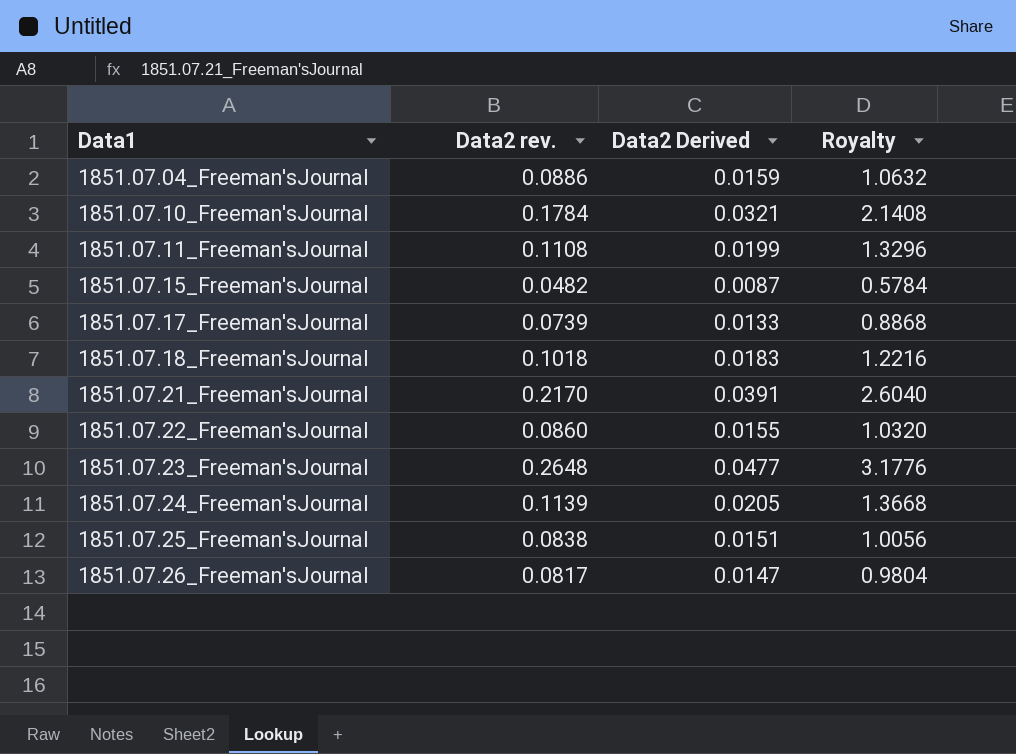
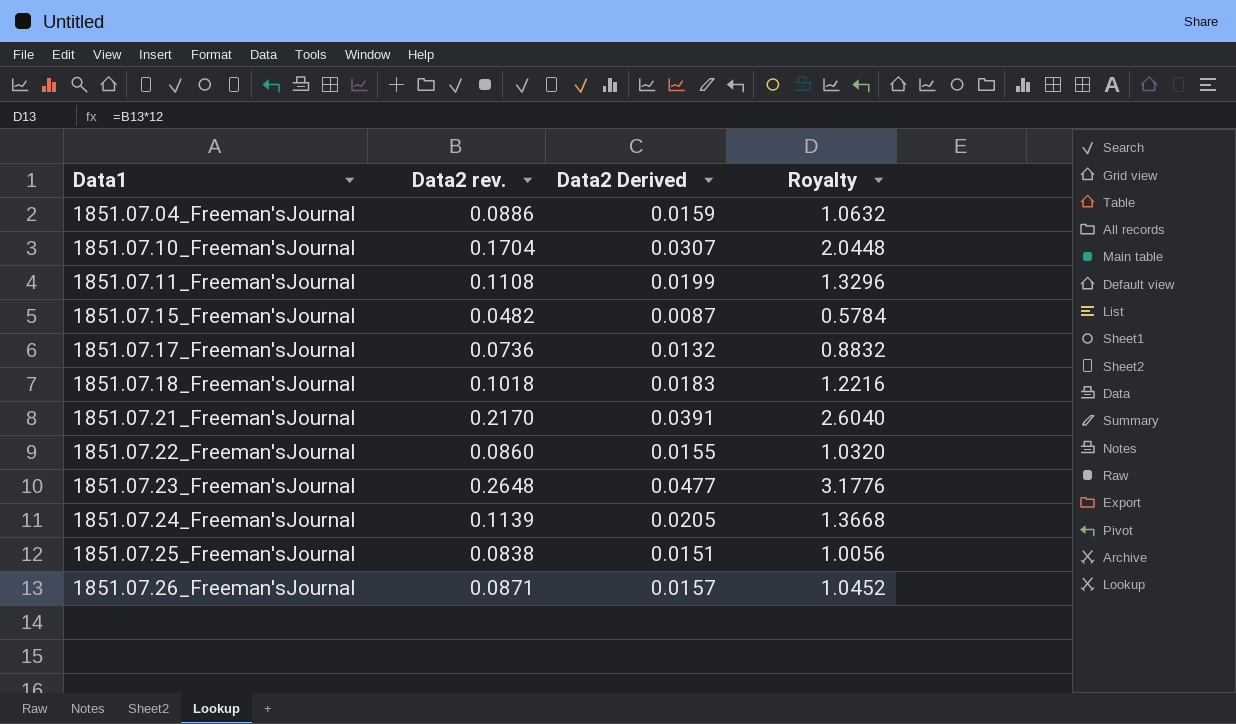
1851.07.10_Freeman'sJournal | Data2 rev.: 0.1784 -> 0.1704
1851.07.10_Freeman'sJournal | Data2 Derived: 0.0321 -> 0.0307
1851.07.10_Freeman'sJournal | Royalty: 2.1408 -> 2.0448
1851.07.17_Freeman'sJournal | Data2 rev.: 0.0739 -> 0.0736
1851.07.17_Freeman'sJournal | Data2 Derived: 0.0133 -> 0.0132
1851.07.17_Freeman'sJournal | Royalty: 0.8868 -> 0.8832
1851.07.26_Freeman'sJournal | Data2 rev.: 0.0817 -> 0.0871
1851.07.26_Freeman'sJournal | Data2 Derived: 0.0147 -> 0.0157
1851.07.26_Freeman'sJournal | Royalty: 0.9804 -> 1.0452

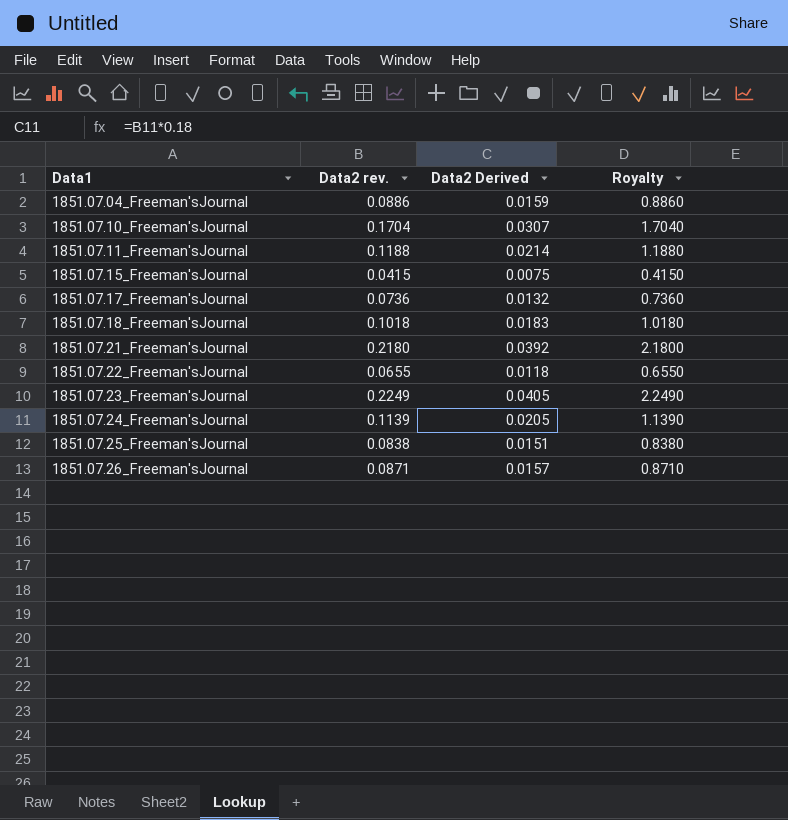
column Royalty | formula: [Data2 rev.] * 12 -> [Data2 rev.] * 10
1851.07.11_Freeman'sJournal | Data2 rev.: 0.1108 -> 0.1188
1851.07.11_Freeman'sJournal | Data2 Derived: 0.0199 -> 0.0214
1851.07.15_Freeman'sJournal | Data2 rev.: 0.0482 -> 0.0415
1851.07.15_Freeman'sJournal | Data2 Derived: 0.0087 -> 0.0075
1851.07.21_Freeman'sJournal | Data2 rev.: 0.2170 -> 0.2180
1851.07.21_Freeman'sJournal | Data2 Derived: 0.0391 -> 0.0392
1851.07.22_Freeman'sJournal | Data2 rev.: 0.0860 -> 0.0655
1851.07.22_Freeman'sJournal | Data2 Derived: 0.0155 -> 0.0118
1851.07.23_Freeman'sJournal | Data2 rev.: 0.2648 -> 0.2249
1851.07.23_Freeman'sJournal | Data2 Derived: 0.0477 -> 0.0405

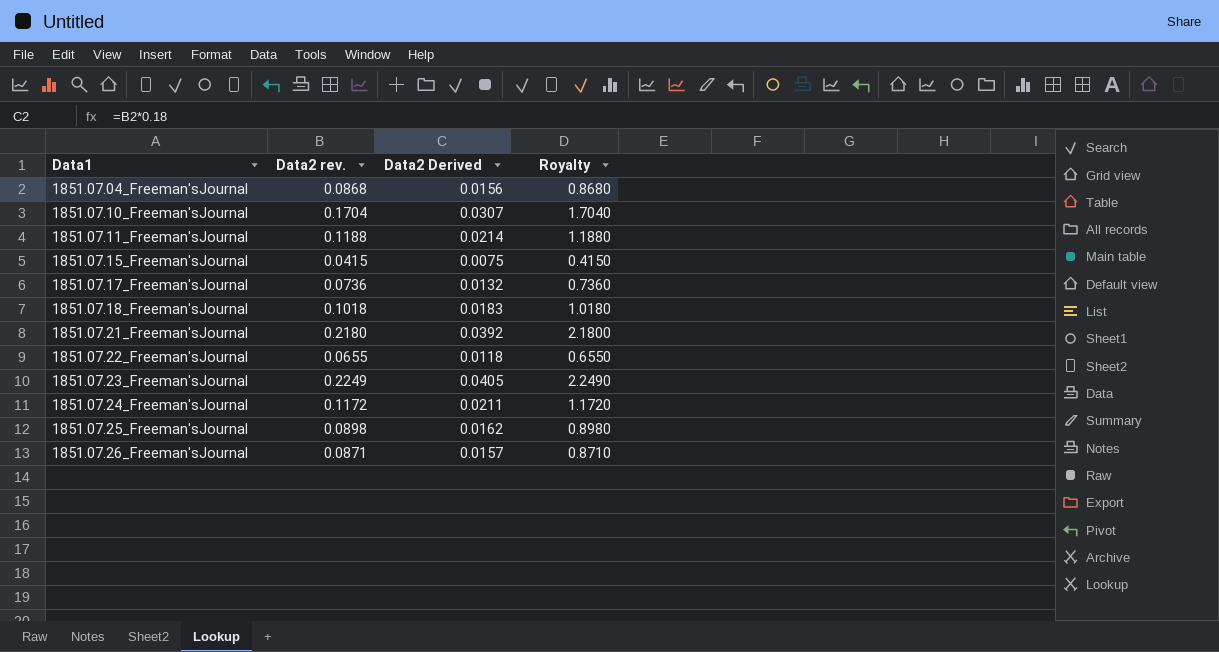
1851.07.04_Freeman'sJournal | Data2 rev.: 0.0886 -> 0.0868
1851.07.04_Freeman'sJournal | Data2 Derived: 0.0159 -> 0.0156
1851.07.04_Freeman'sJournal | Royalty: 0.8860 -> 0.8680
1851.07.24_Freeman'sJournal | Data2 rev.: 0.1139 -> 0.1172
1851.07.24_Freeman'sJournal | Data2 Derived: 0.0205 -> 0.0211
1851.07.24_Freeman'sJournal | Royalty: 1.1390 -> 1.1720
1851.07.25_Freeman'sJournal | Data2 rev.: 0.0838 -> 0.0898
1851.07.25_Freeman'sJournal | Data2 Derived: 0.0151 -> 0.0162
1851.07.25_Freeman'sJournal | Royalty: 0.8380 -> 0.8980

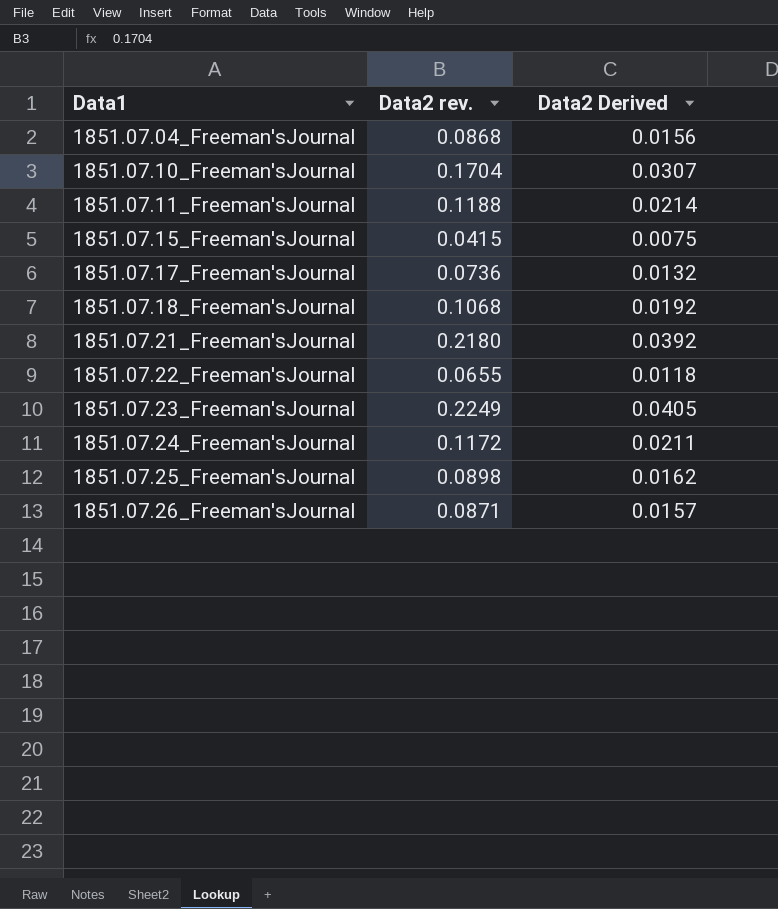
column Royalty | formula: [Data2 rev.] * 10 -> none
1851.07.18_Freeman'sJournal | Data2 rev.: 0.1018 -> 0.1068
1851.07.18_Freeman'sJournal | Data2 Derived: 0.0183 -> 0.0192

